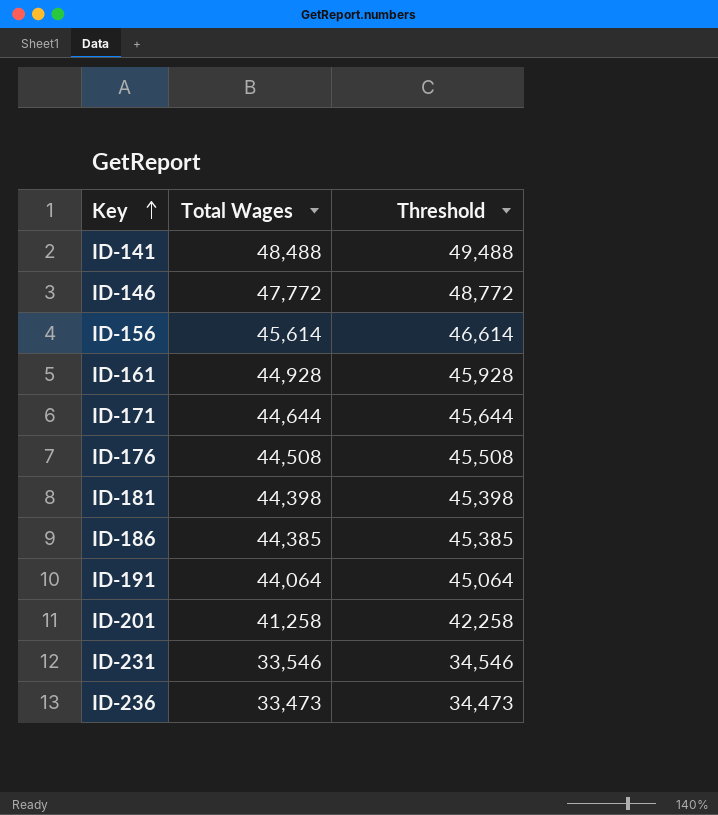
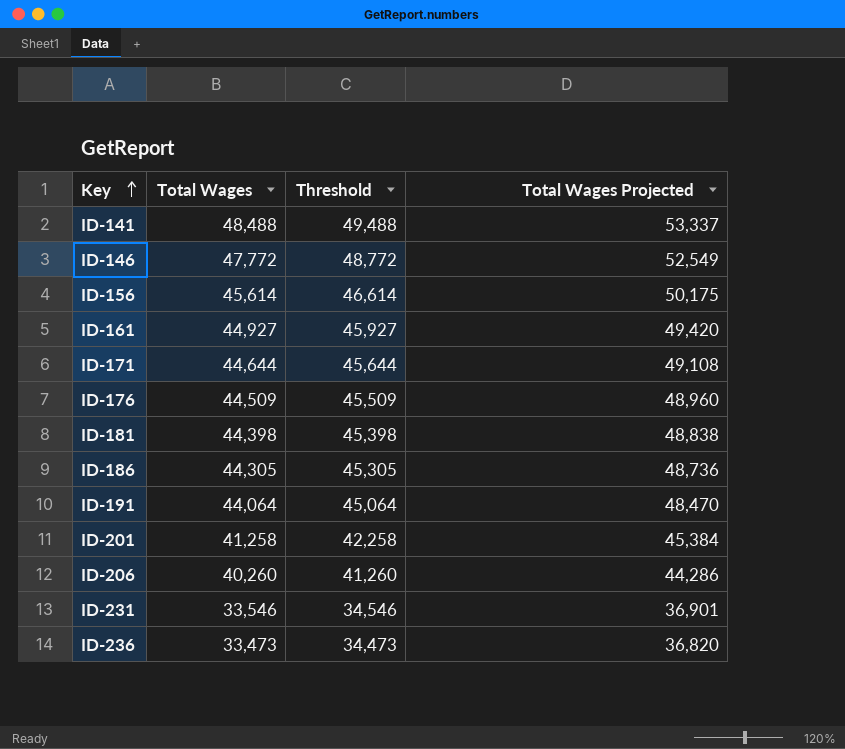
column Total Wages Projected | formula: none -> [Total Wages] * 1.1
ID-161 | Total Wages: 44,928 -> 44,927
ID-161 | Threshold: 45,928 -> 45,927
ID-176 | Total Wages: 44,508 -> 44,509
ID-176 | Threshold: 45,508 -> 45,509
ID-186 | Total Wages: 44,385 -> 44,305
ID-186 | Threshold: 45,385 -> 45,305
row ID-206: none -> 40,260 | 41,260 | 44,286

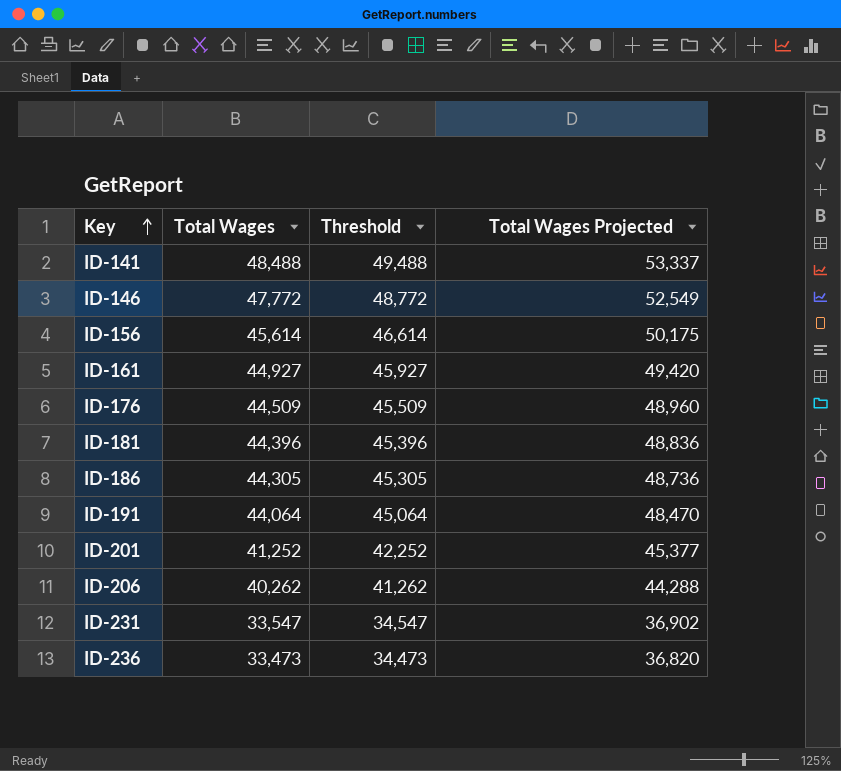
row ID-171: 44,644 | 45,644 | 49,108 -> none
ID-181 | Total Wages: 44,398 -> 44,396
ID-181 | Threshold: 45,398 -> 45,396
ID-181 | Total Wages Projected: 48,838 -> 48,836
ID-201 | Total Wages: 41,258 -> 41,252
ID-201 | Threshold: 42,258 -> 42,252
ID-201 | Total Wages Projected: 45,384 -> 45,377
ID-206 | Total Wages: 40,260 -> 40,262
ID-206 | Threshold: 41,260 -> 41,262
ID-206 | Total Wages Projected: 44,286 -> 44,288
ID-231 | Total Wages: 33,546 -> 33,547
ID-231 | Threshold: 34,546 -> 34,547
ID-231 | Total Wages Projected: 36,901 -> 36,902

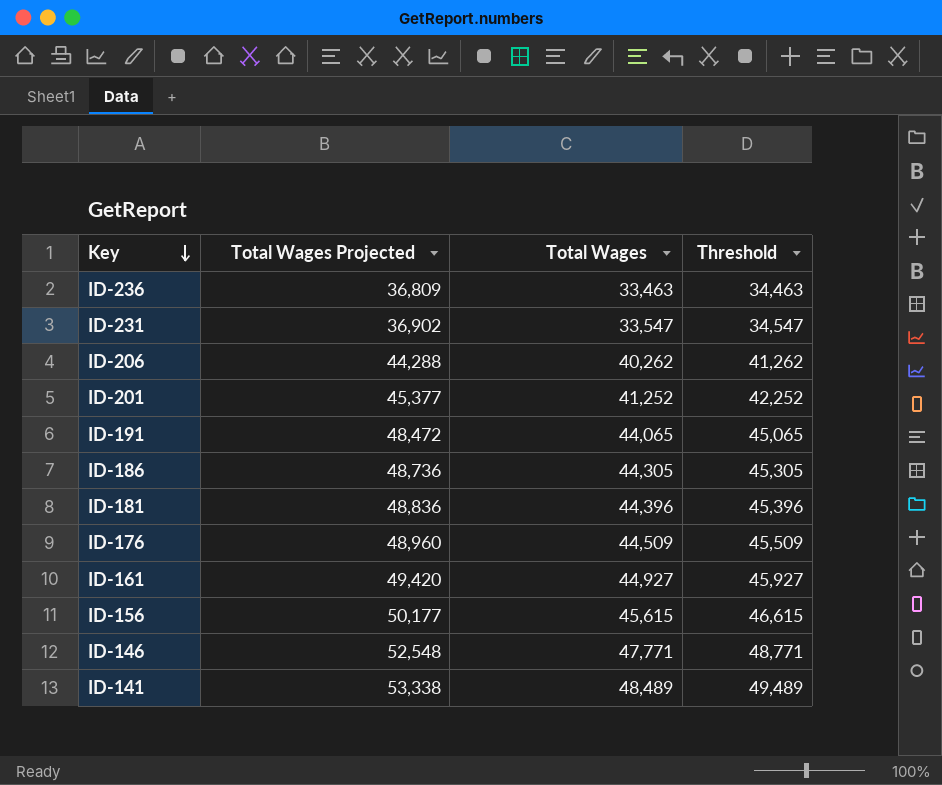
row order: Key ascending -> Key descending
column Total Wages Projected | position: 4 -> 2
ID-236 | Total Wages Projected: 36,820 -> 36,809
ID-236 | Total Wages: 33,473 -> 33,463
ID-236 | Threshold: 34,473 -> 34,463
ID-191 | Total Wages Projected: 48,470 -> 48,472
ID-191 | Total Wages: 44,064 -> 44,065
ID-191 | Threshold: 45,064 -> 45,065
ID-156 | Total Wages Projected: 50,175 -> 50,177
ID-156 | Total Wages: 45,614 -> 45,615
ID-156 | Threshold: 46,614 -> 46,615
ID-146 | Total Wages Projected: 52,549 -> 52,548
ID-146 | Total Wages: 47,772 -> 47,771
ID-146 | Threshold: 48,772 -> 48,771
ID-141 | Total Wages Projected: 53,337 -> 53,338
ID-141 | Total Wages: 48,488 -> 48,489
ID-141 | Threshold: 49,488 -> 49,489

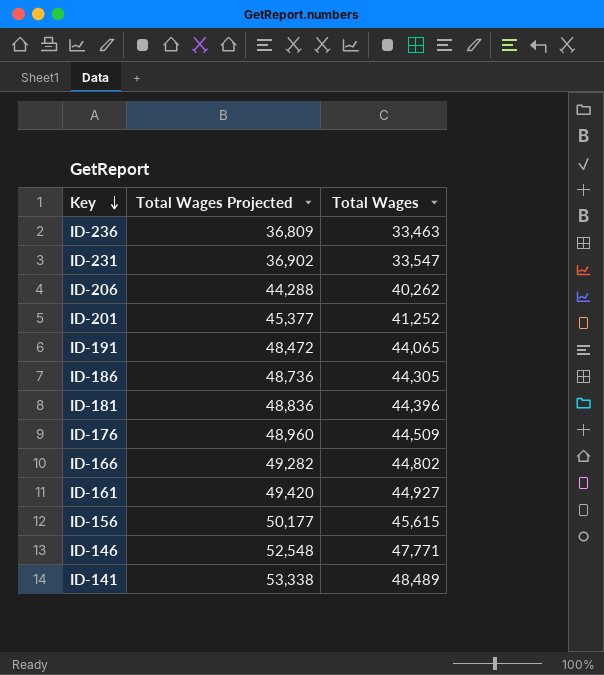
column Threshold | formula: [Total Wages] + 1000 -> none
row ID-166: none -> 49,282 | 44,802

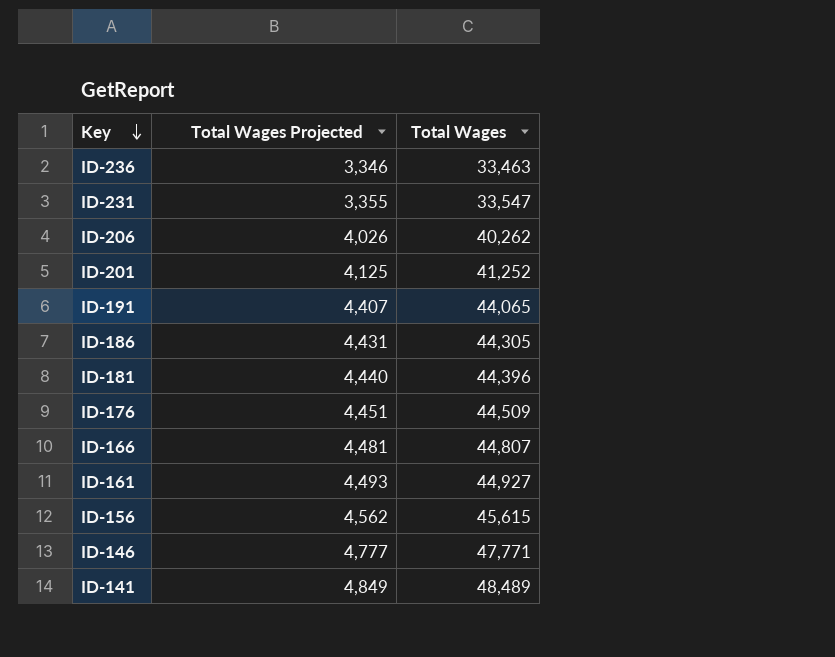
column Total Wages Projected | formula: [Total Wages] * 1.1 -> [Total Wages] * 0.1
ID-166 | Total Wages: 44,802 -> 44,807

